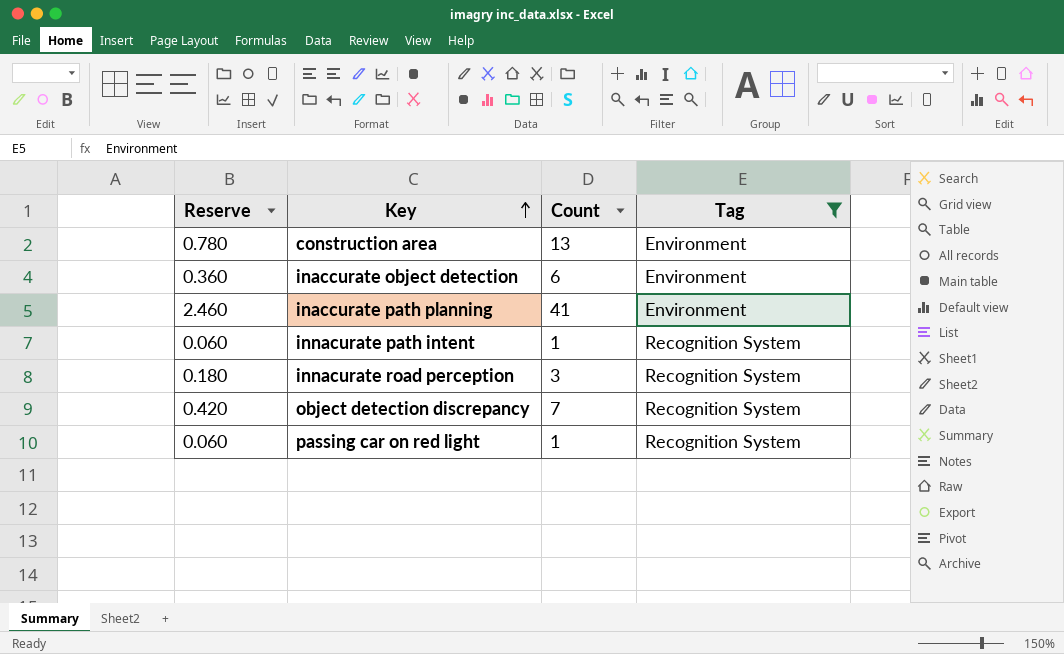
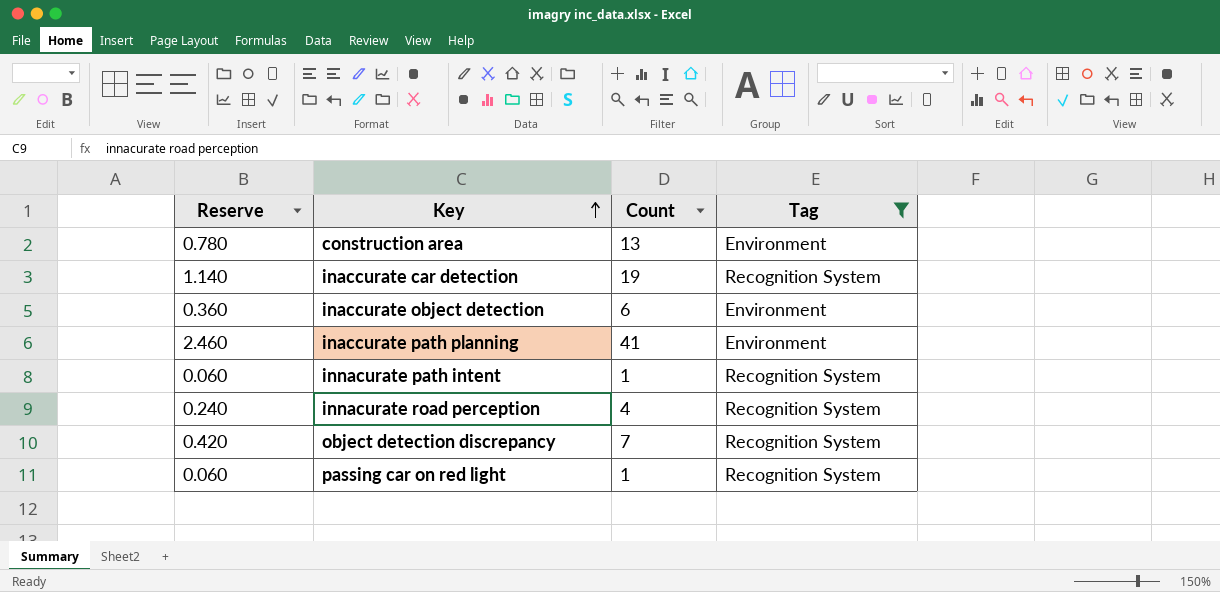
row inaccurate car detection: none -> 1.140 | 19 | Recognition System
innacurate road perception | Reserve: 0.180 -> 0.240
innacurate road perception | Count: 3 -> 4

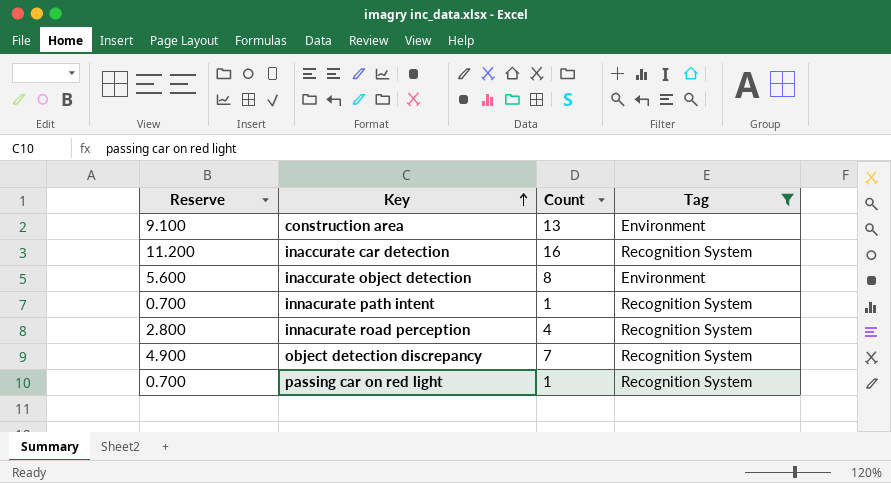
column Reserve | formula: [Count] * 0.06 -> [Count] * 0.7
row inaccurate path planning: 2.460 | 41 | Environment -> none
inaccurate car detection | Count: 19 -> 16
inaccurate object detection | Count: 6 -> 8

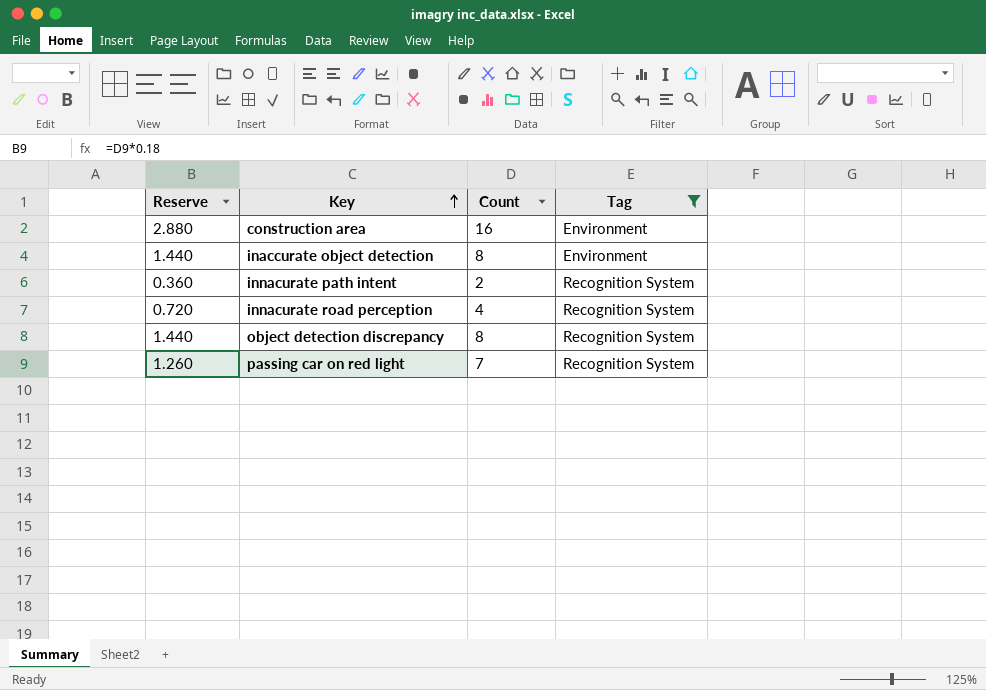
column Reserve | formula: [Count] * 0.7 -> [Count] * 0.18
row inaccurate car detection: 11.200 | 16 | Recognition System -> none
construction area | Count: 13 -> 16
innacurate path intent | Count: 1 -> 2
object detection discrepancy | Count: 7 -> 8
passing car on red light | Count: 1 -> 7

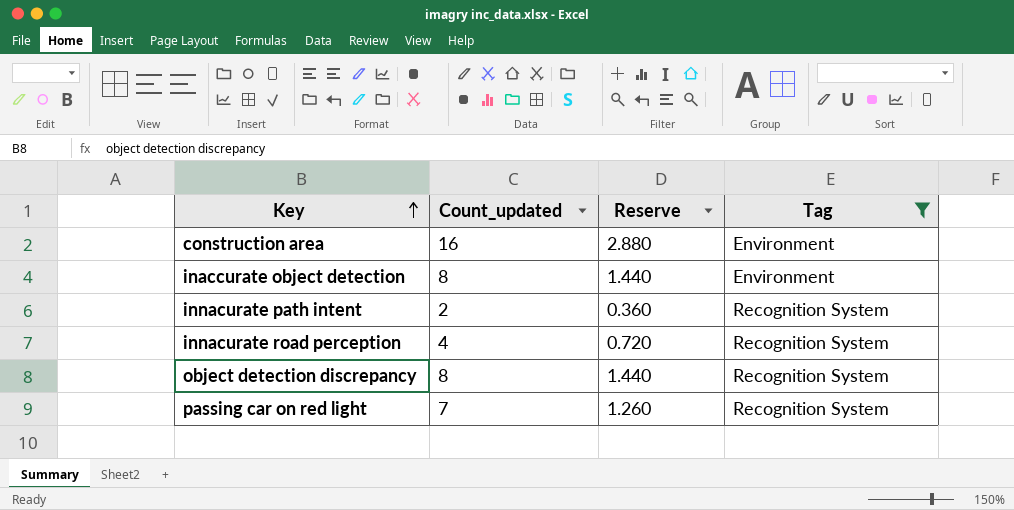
column name: Count -> Count_updated
column Reserve | position: 1 -> 3

